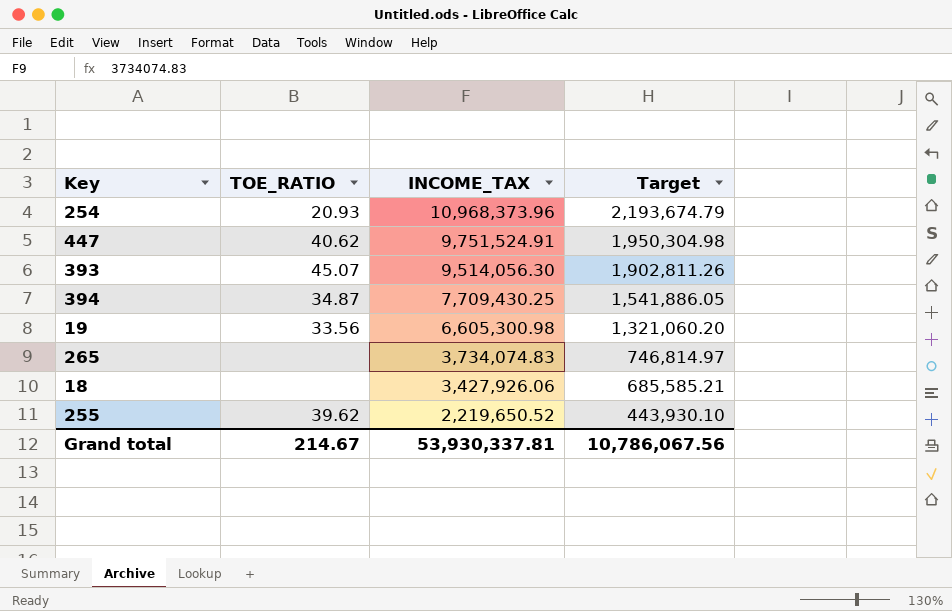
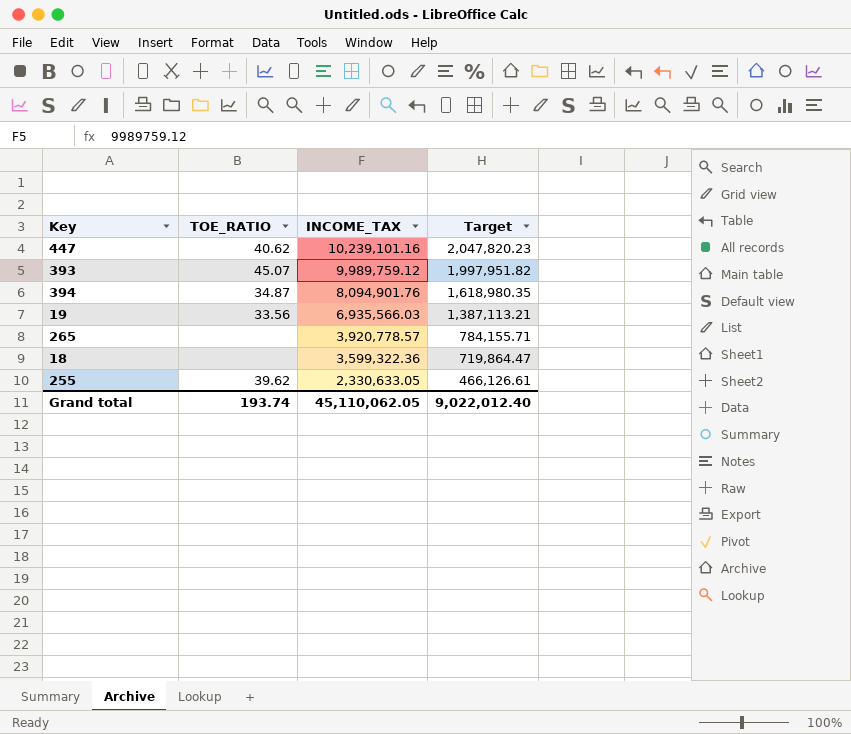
row 254: 20.93 | 10,968,373.96 | 2,193,674.79 -> none
447 | INCOME_TAX: 9,751,524.91 -> 10,239,101.16
447 | Target: 1,950,304.98 -> 2,047,820.23
393 | INCOME_TAX: 9,514,056.30 -> 9,989,759.12
393 | Target: 1,902,811.26 -> 1,997,951.82
394 | INCOME_TAX: 7,709,430.25 -> 8,094,901.76
394 | Target: 1,541,886.05 -> 1,618,980.35
19 | INCOME_TAX: 6,605,300.98 -> 6,935,566.03
19 | Target: 1,321,060.20 -> 1,387,113.21
265 | INCOME_TAX: 3,734,074.83 -> 3,920,778.57
265 | Target: 746,814.97 -> 784,155.71
18 | INCOME_TAX: 3,427,926.06 -> 3,599,322.36
18 | Target: 685,585.21 -> 719,864.47
255 | INCOME_TAX: 2,219,650.52 -> 2,330,633.05
255 | Target: 443,930.10 -> 466,126.61
Grand total | TOE_RATIO: 214.67 -> 193.74
Grand total | INCOME_TAX: 53,930,337.81 -> 45,110,062.05
Grand total | Target: 10,786,067.56 -> 9,022,012.40

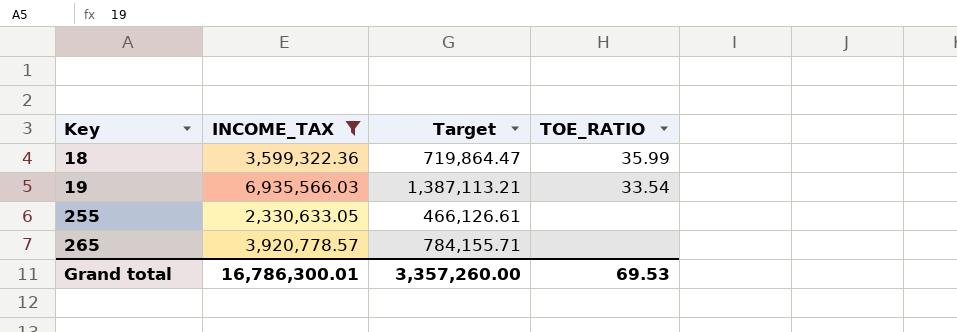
filter: none -> INCOME_TAX <= 6,935,566.03
row order: INCOME_TAX descending -> Key ascending
column TOE_RATIO | position: 2 -> 4
18 | TOE_RATIO: none -> 35.99
19 | TOE_RATIO: 33.56 -> 33.54
255 | TOE_RATIO: 39.62 -> none
Grand total | INCOME_TAX: 45,110,062.05 -> 16,786,300.01
Grand total | Target: 9,022,012.40 -> 3,357,260.00
Grand total | TOE_RATIO: 193.74 -> 69.53

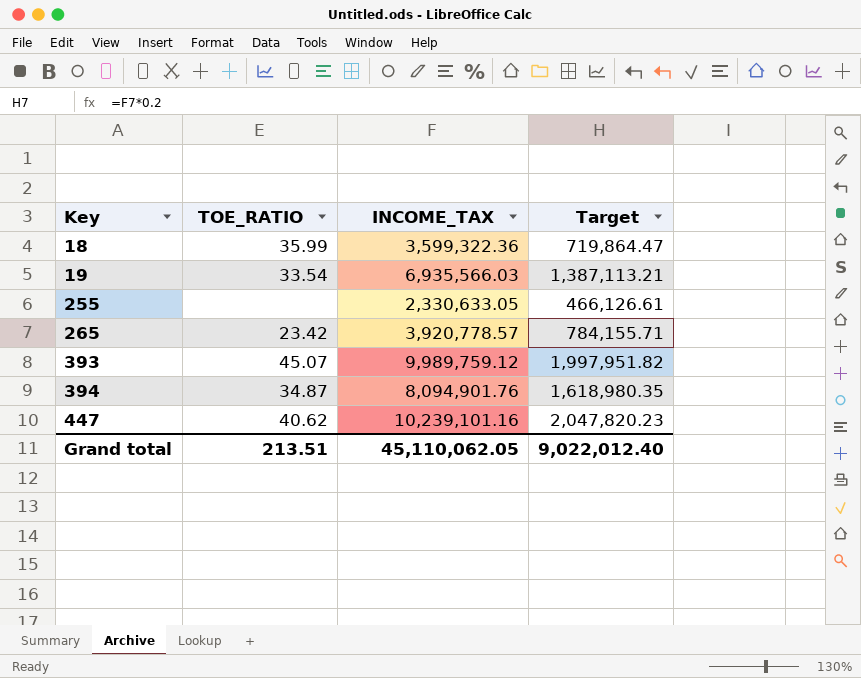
filter: INCOME_TAX <= 6,935,566.03 -> none
column TOE_RATIO | position: 4 -> 2
265 | TOE_RATIO: none -> 23.42
Grand total | TOE_RATIO: 69.53 -> 213.51
Grand total | INCOME_TAX: 16,786,300.01 -> 45,110,062.05
Grand total | Target: 3,357,260.00 -> 9,022,012.40

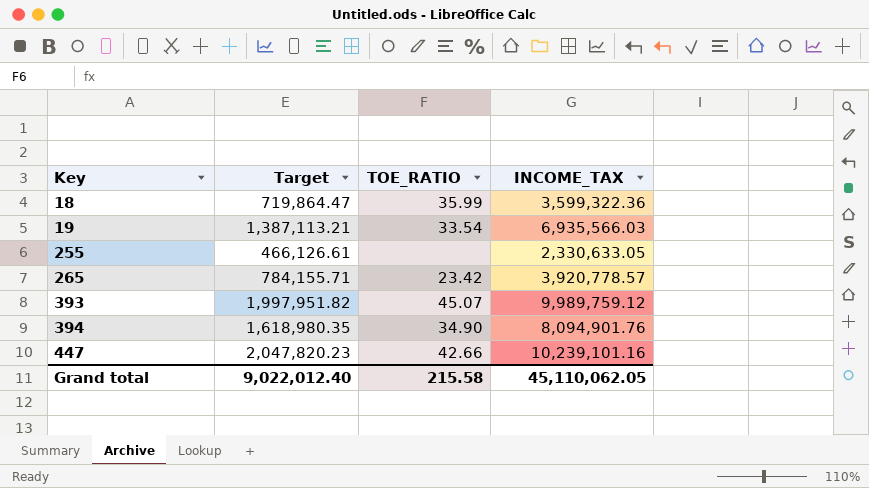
column Target | position: 4 -> 2
394 | TOE_RATIO: 34.87 -> 34.90
447 | TOE_RATIO: 40.62 -> 42.66
Grand total | TOE_RATIO: 213.51 -> 215.58

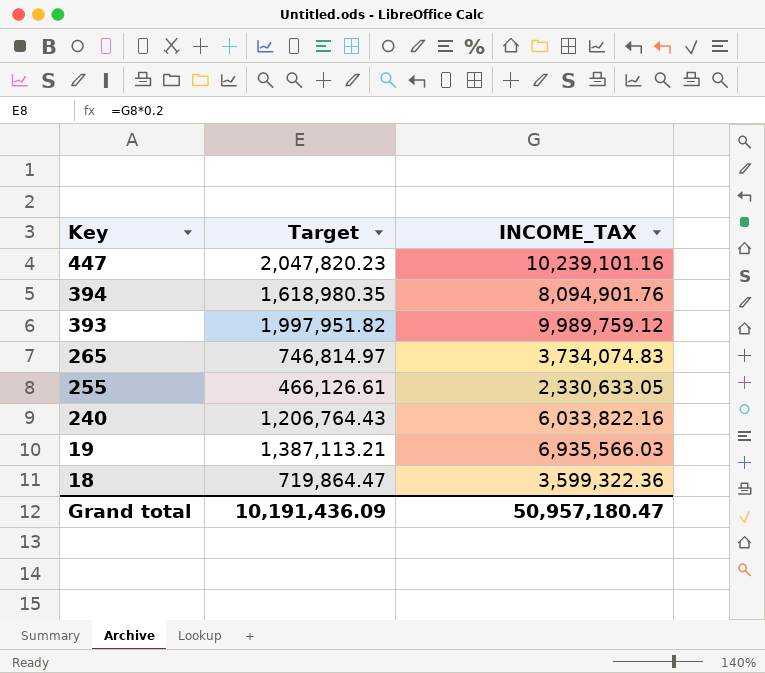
row order: Key ascending -> Key descending
column TOE_RATIO | position: 3 -> none
265 | Target: 784,155.71 -> 746,814.97
265 | INCOME_TAX: 3,920,778.57 -> 3,734,074.83
row 240: none -> 1,206,764.43 | 6,033,822.16
Grand total | Target: 9,022,012.40 -> 10,191,436.09
Grand total | INCOME_TAX: 45,110,062.05 -> 50,957,180.47

